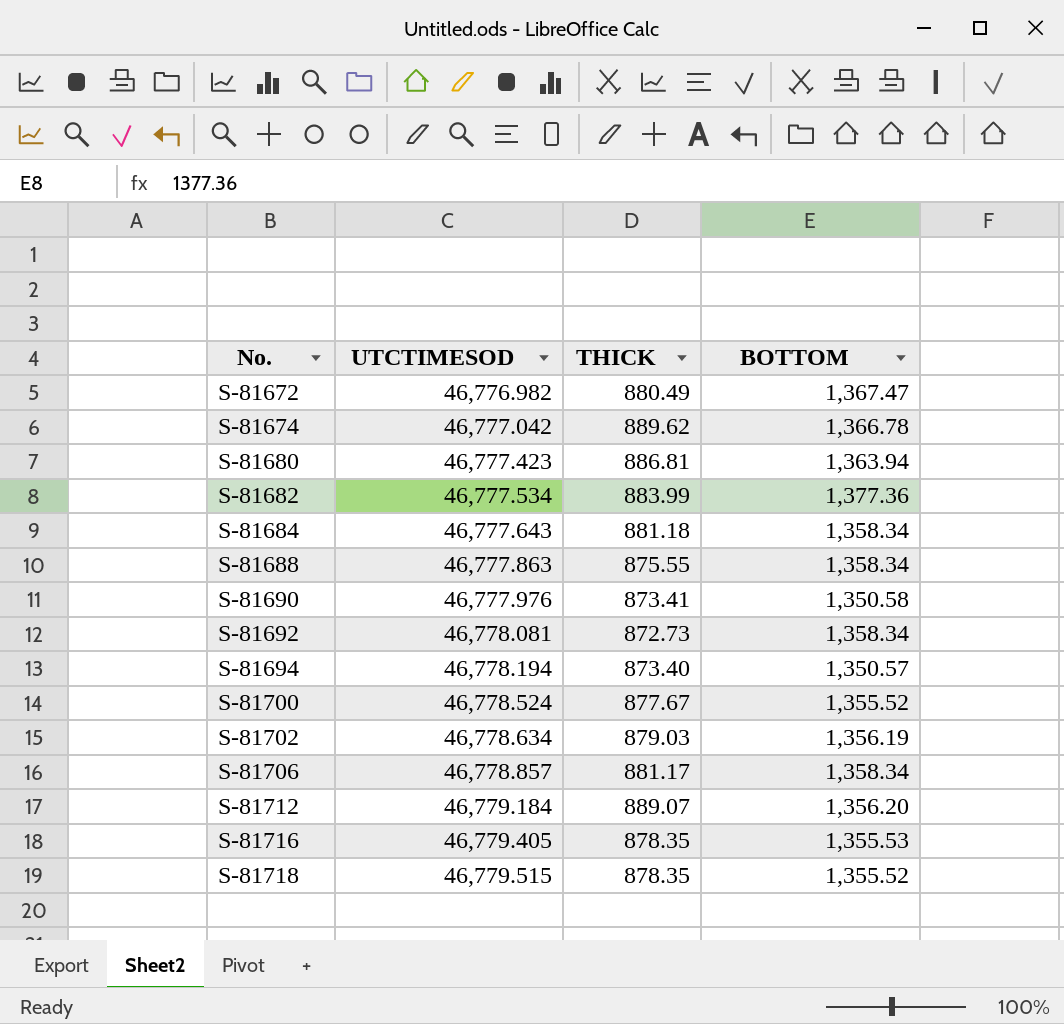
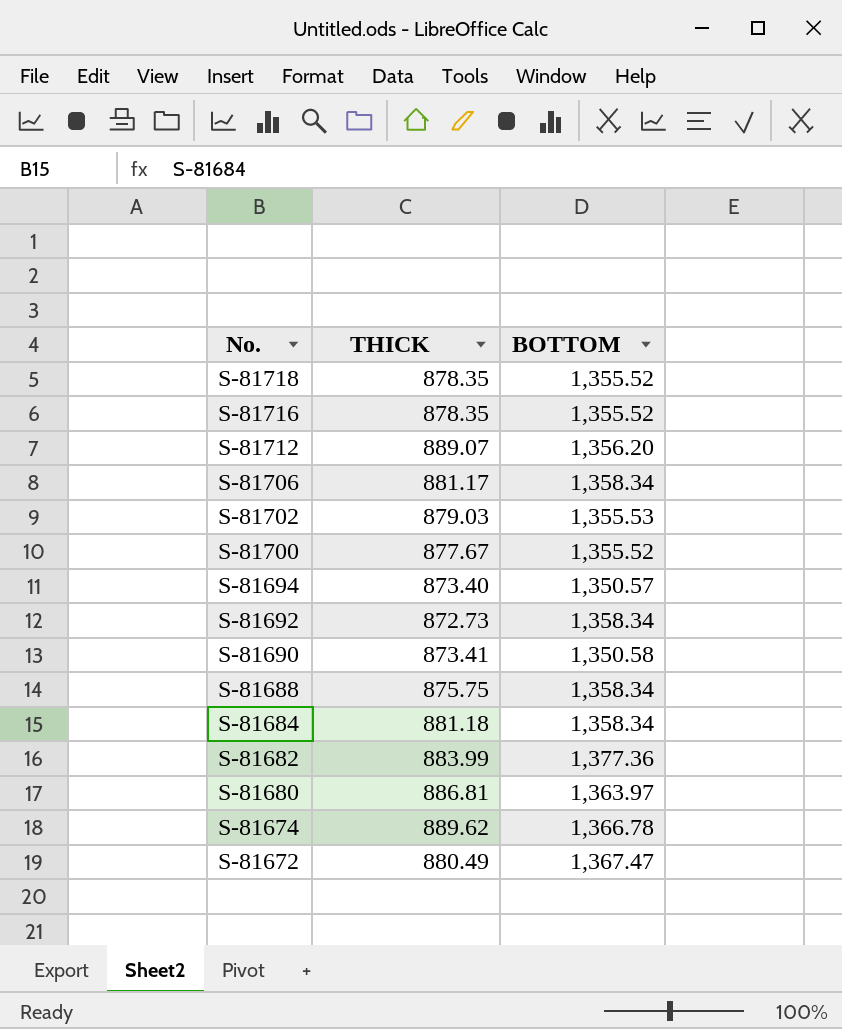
row order: No. ascending -> No. descending
column UTCTIMESOD | position: 2 -> none
S-81716 | BOTTOM: 1,355.53 -> 1,355.52
S-81702 | BOTTOM: 1,356.19 -> 1,355.53
S-81688 | THICK: 875.55 -> 875.75
S-81680 | BOTTOM: 1,363.94 -> 1,363.97

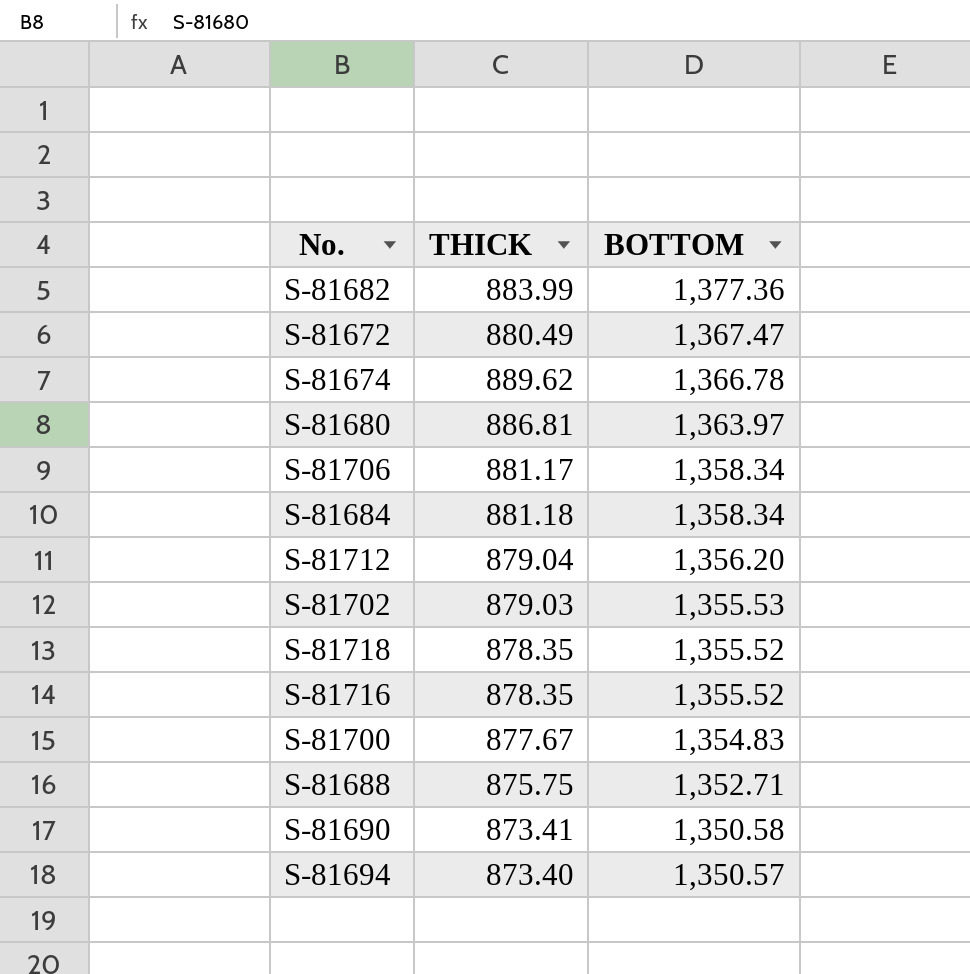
row order: No. descending -> BOTTOM descending
row S-81692: 872.73 | 1,358.34 -> none
S-81712 | THICK: 889.07 -> 879.04
S-81700 | BOTTOM: 1,355.52 -> 1,354.83
S-81688 | BOTTOM: 1,358.34 -> 1,352.71

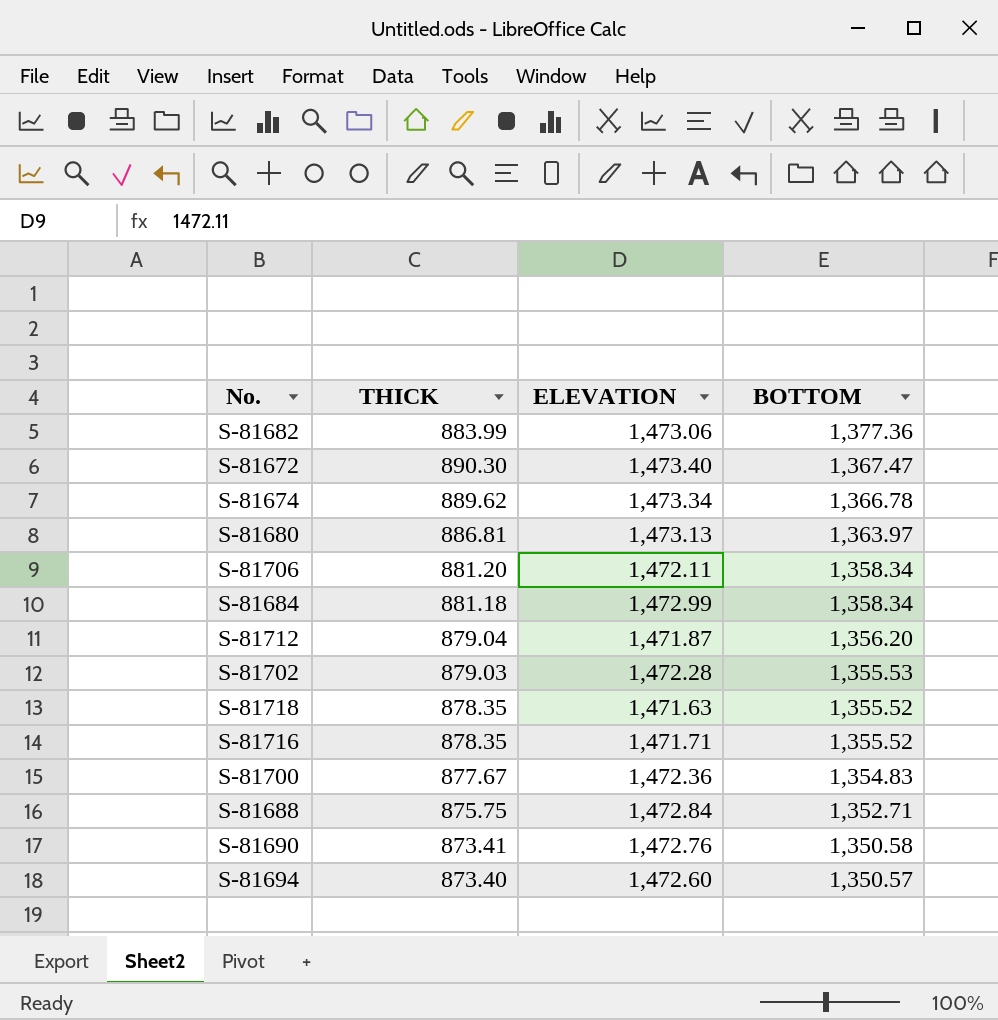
column ELEVATION | position: none -> 3
S-81672 | THICK: 880.49 -> 890.30
S-81706 | THICK: 881.17 -> 881.20

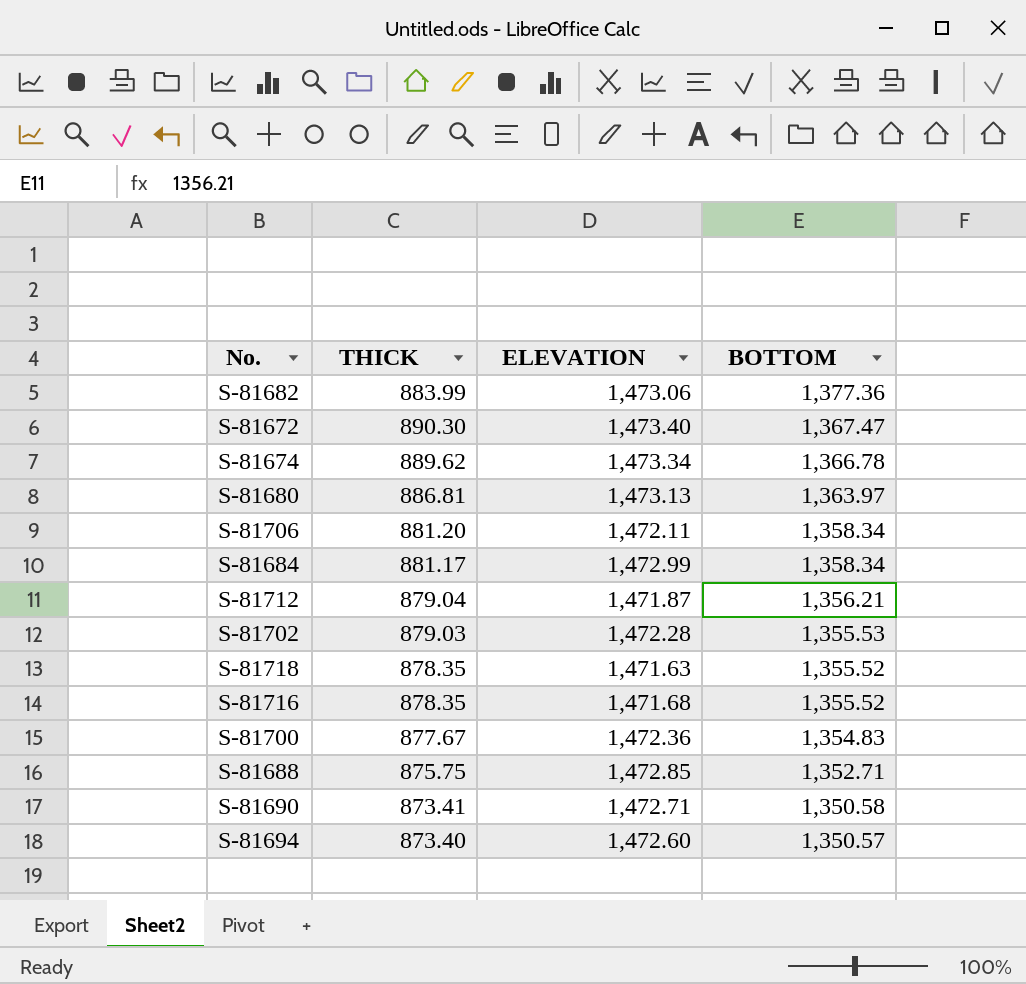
S-81684 | THICK: 881.18 -> 881.17
S-81712 | BOTTOM: 1,356.20 -> 1,356.21
S-81716 | ELEVATION: 1,471.71 -> 1,471.68
S-81688 | ELEVATION: 1,472.84 -> 1,472.85
S-81690 | ELEVATION: 1,472.76 -> 1,472.71

